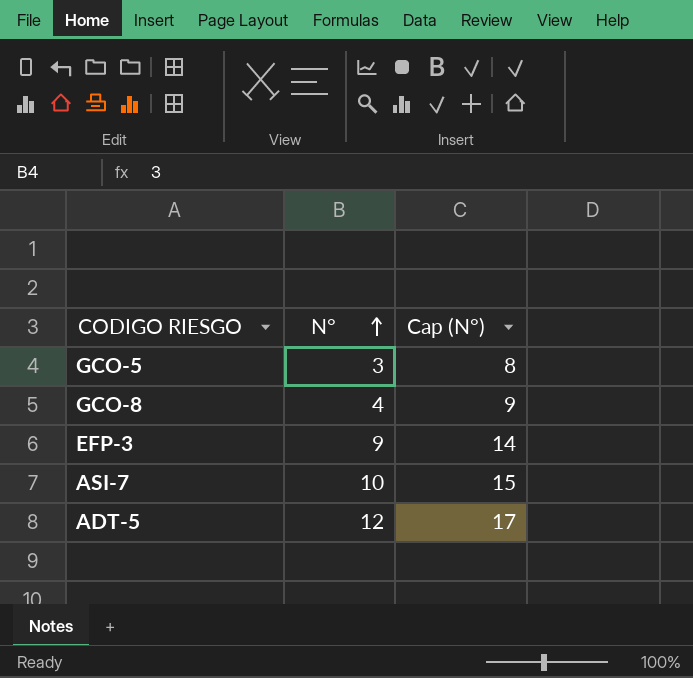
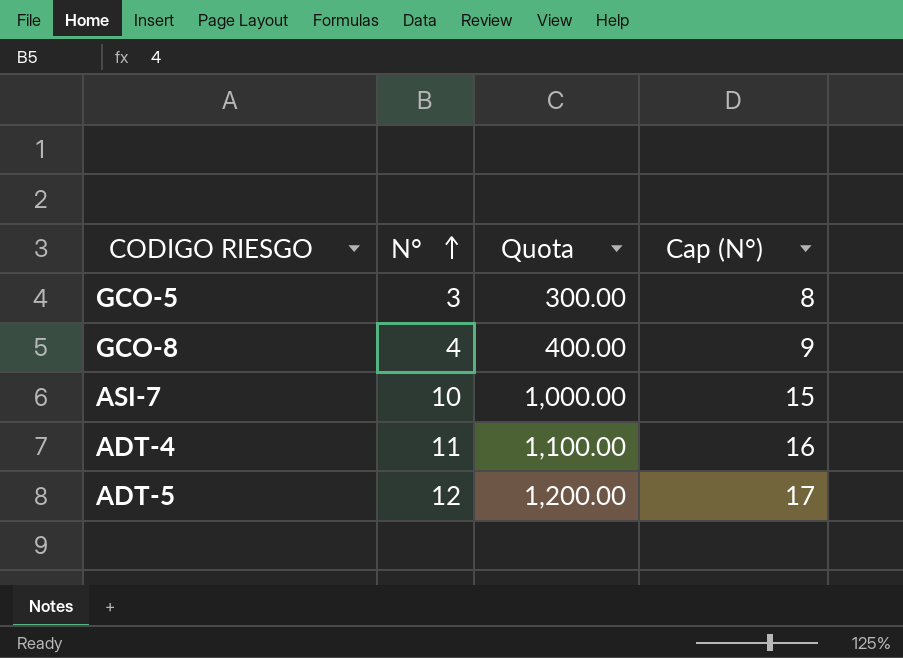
column Quota | formula: none -> [N°] * 100
row EFP-3: 9 | 14 -> none
row ADT-4: none -> 11 | 1,100.00 | 16

